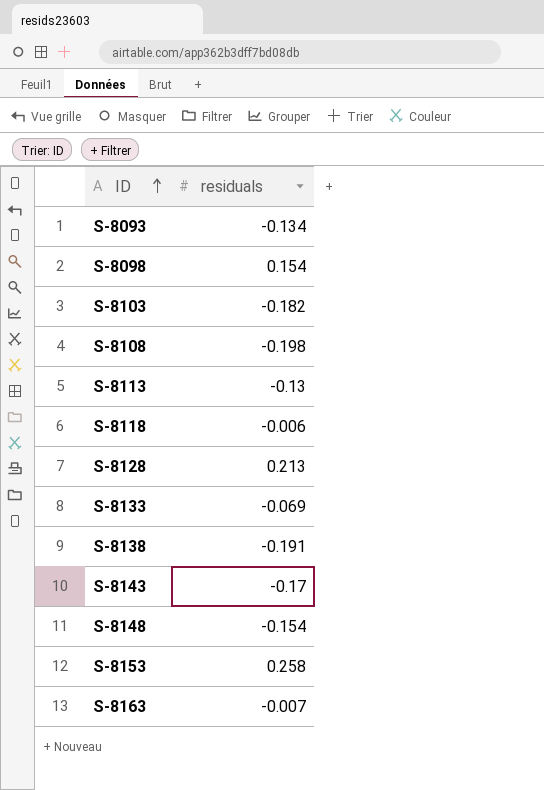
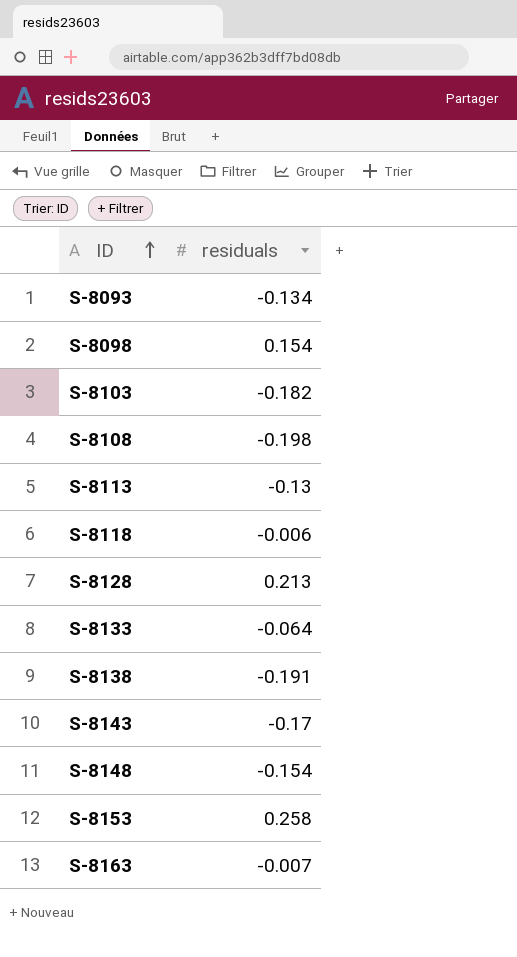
S-8133 | residuals: -0.069 -> -0.064

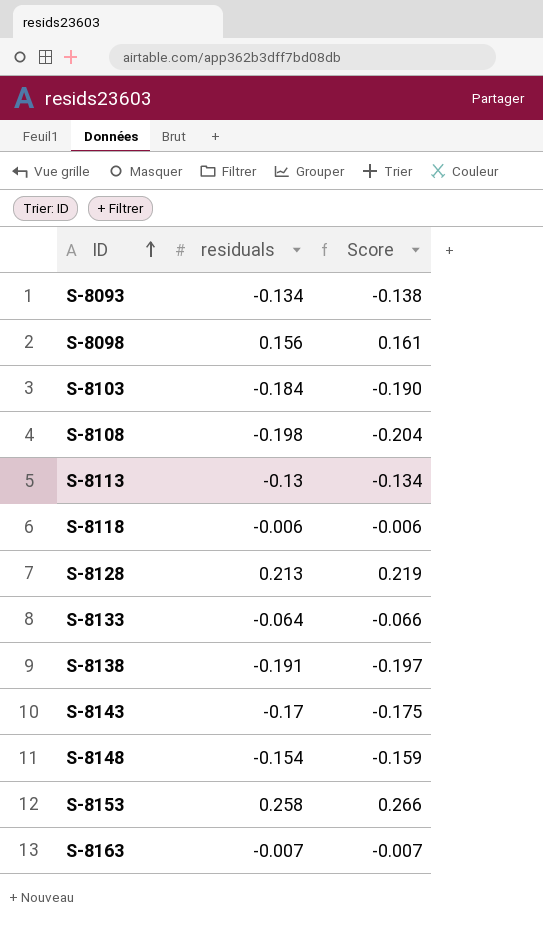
column Score | formula: none -> [residuals] * 1.03
S-8098 | residuals: 0.154 -> 0.156
S-8103 | residuals: -0.182 -> -0.184

